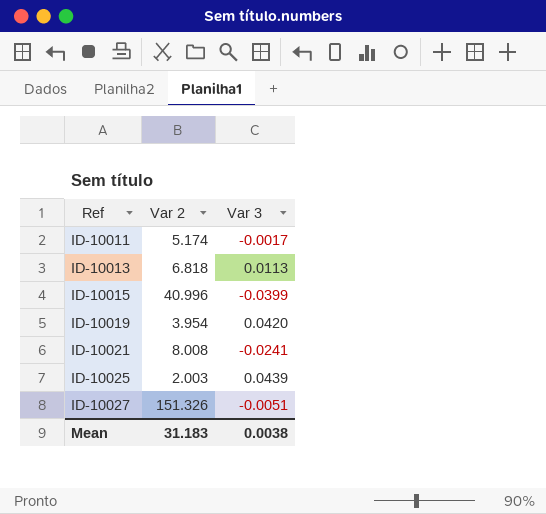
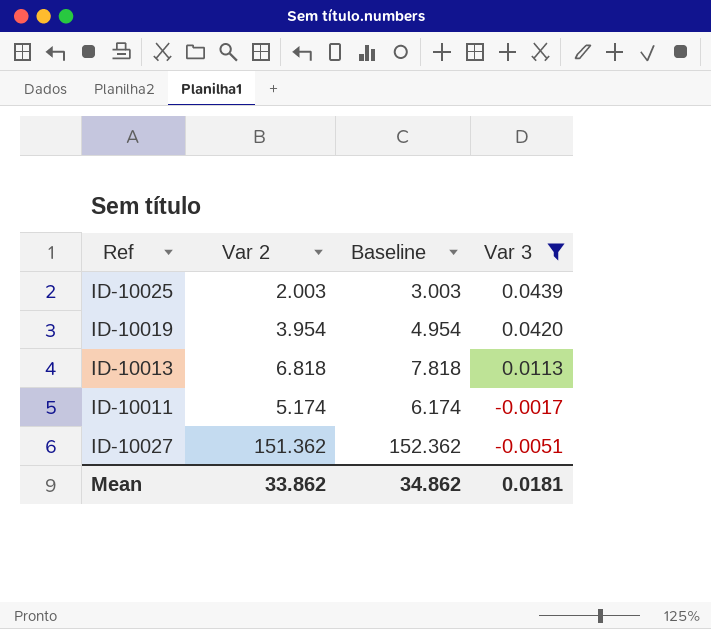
filter: none -> Var 3 >= -0.0051
row order: Ref ascending -> Var 3 descending
column Baseline | formula: none -> [Var 2] + 1
ID-10027 | Var 2: 151.326 -> 151.362
Mean | Var 2: 31.183 -> 33.862
Mean | Var 3: 0.0038 -> 0.0181

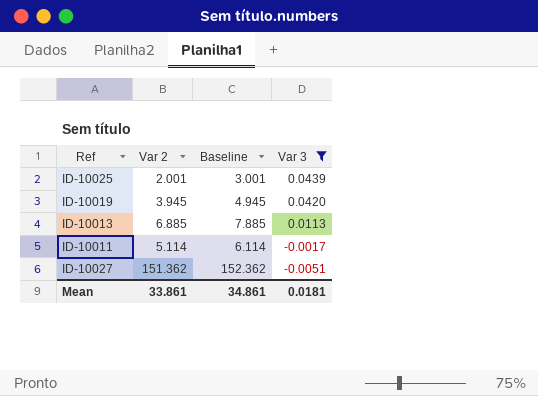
ID-10025 | Var 2: 2.003 -> 2.001
ID-10025 | Baseline: 3.003 -> 3.001
ID-10019 | Var 2: 3.954 -> 3.945
ID-10019 | Baseline: 4.954 -> 4.945
ID-10013 | Var 2: 6.818 -> 6.885
ID-10013 | Baseline: 7.818 -> 7.885
ID-10011 | Var 2: 5.174 -> 5.114
ID-10011 | Baseline: 6.174 -> 6.114
Mean | Var 2: 33.862 -> 33.861
Mean | Baseline: 34.862 -> 34.861

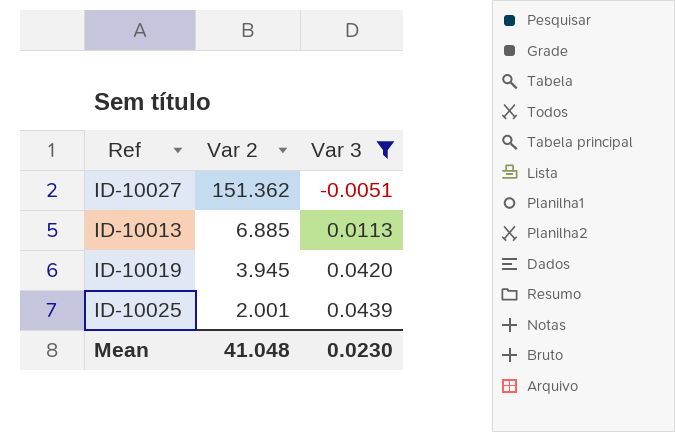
row order: Var 3 descending -> Var 2 descending
column Baseline | formula: [Var 2] + 1 -> none
row ID-10011: 5.114 | 6.114 | -0.0017 -> none
Mean | Var 2: 33.861 -> 41.048
Mean | Var 3: 0.0181 -> 0.0230

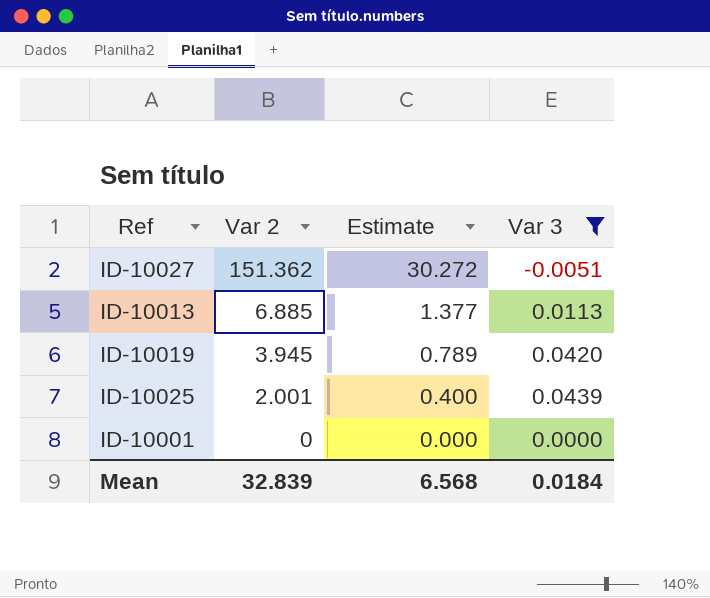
column Estimate | formula: none -> [Var 2] * 0.2
row ID-10001: none -> 0 | 0.000 | 0.0000
Mean | Var 2: 41.048 -> 32.839
Mean | Var 3: 0.0230 -> 0.0184

